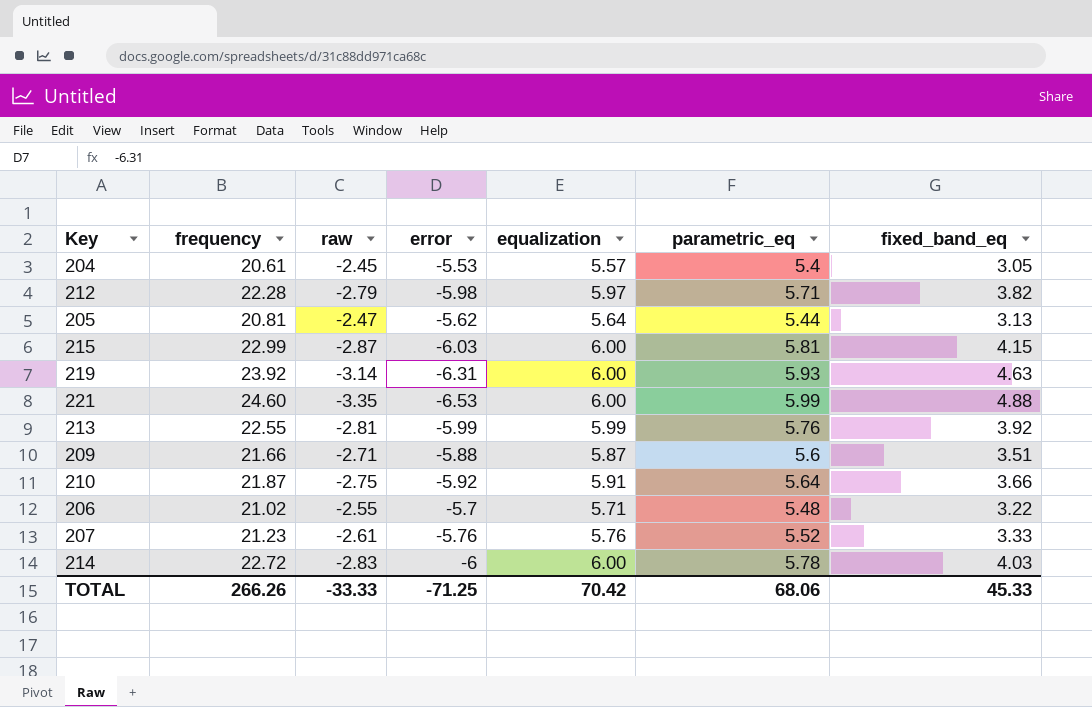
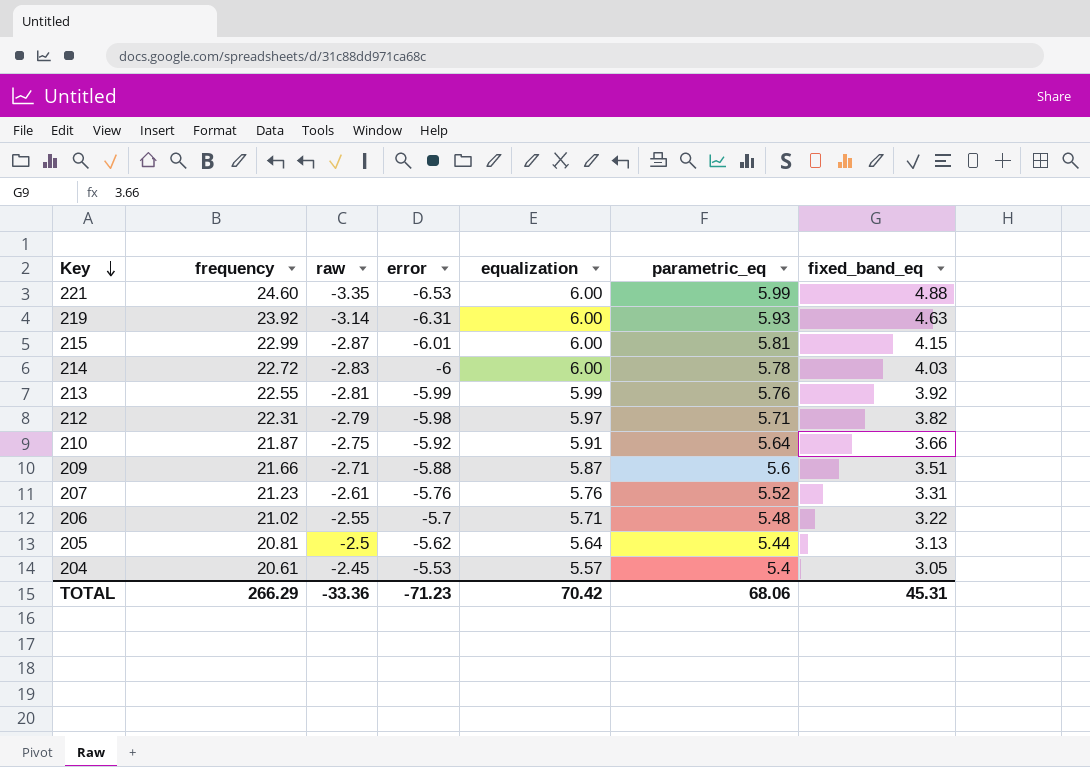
row order: none -> Key descending
215 | error: -6.03 -> -6.01
212 | frequency: 22.28 -> 22.31
207 | fixed_band_eq: 3.33 -> 3.31
205 | raw: -2.47 -> -2.5
TOTAL | frequency: 266.26 -> 266.29
TOTAL | raw: -33.33 -> -33.36
TOTAL | error: -71.25 -> -71.23
TOTAL | fixed_band_eq: 45.33 -> 45.31

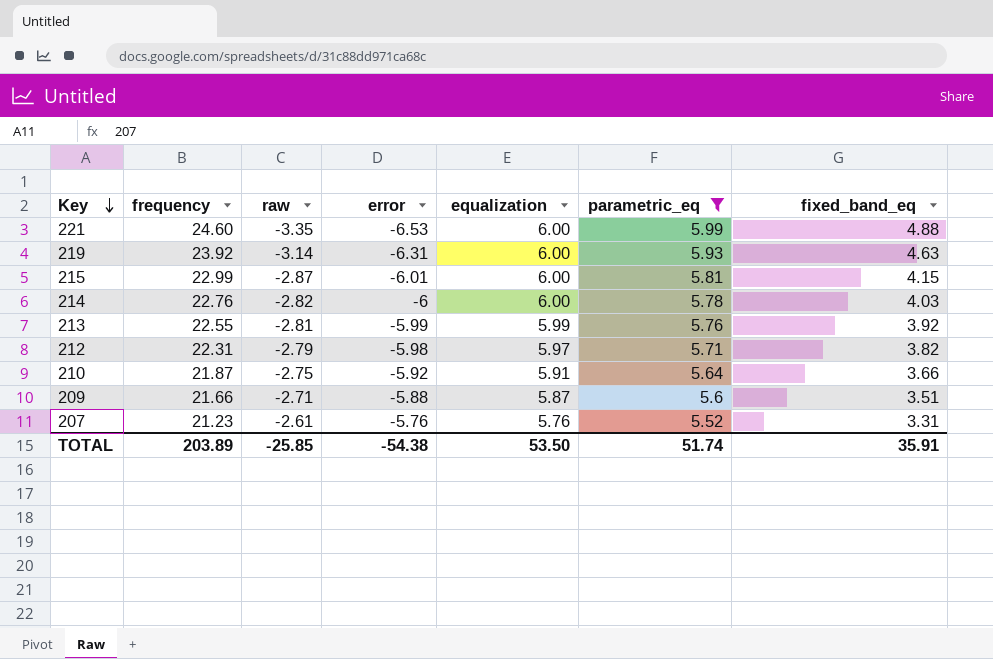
filter: none -> parametric_eq >= 5.52
214 | frequency: 22.72 -> 22.76
214 | raw: -2.83 -> -2.82
TOTAL | frequency: 266.29 -> 203.89
TOTAL | raw: -33.36 -> -25.85
TOTAL | error: -71.23 -> -54.38
TOTAL | equalization: 70.42 -> 53.50
TOTAL | parametric_eq: 68.06 -> 51.74
TOTAL | fixed_band_eq: 45.31 -> 35.91

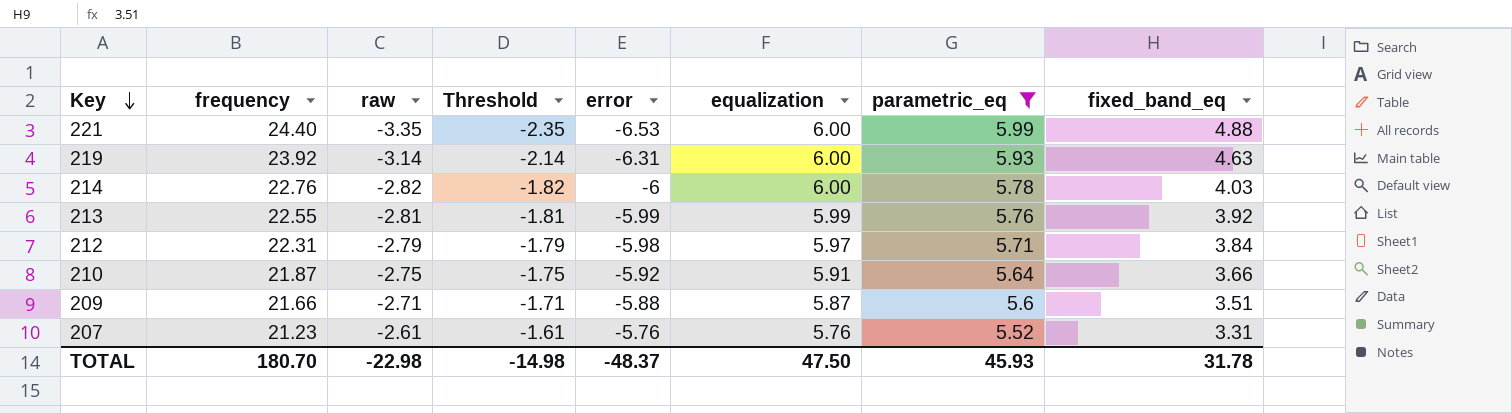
column Threshold | formula: none -> [raw] + 1
row 215: 22.99 | -2.87 | -6.01 | 6.00 | 5.81 | 4.15 -> none
221 | frequency: 24.60 -> 24.40
212 | fixed_band_eq: 3.82 -> 3.84
TOTAL | frequency: 203.89 -> 180.70
TOTAL | raw: -25.85 -> -22.98
TOTAL | error: -54.38 -> -48.37
TOTAL | equalization: 53.50 -> 47.50
TOTAL | parametric_eq: 51.74 -> 45.93
TOTAL | fixed_band_eq: 35.91 -> 31.78

